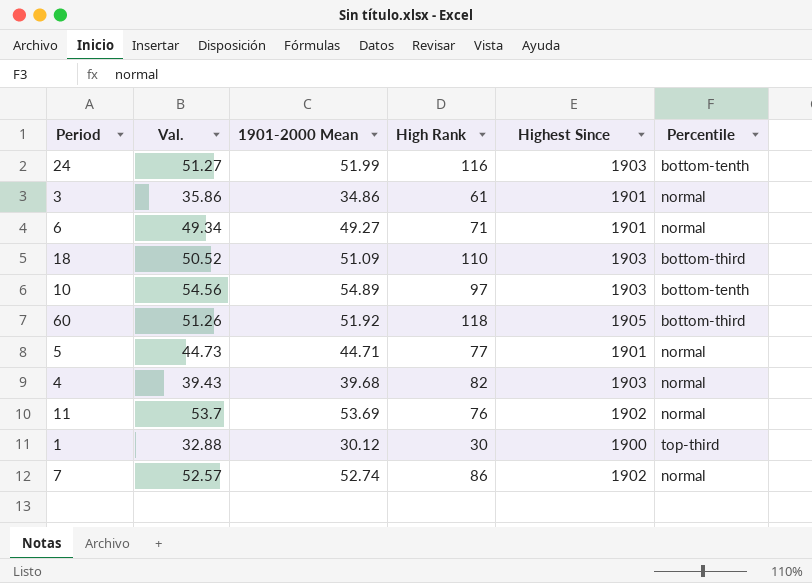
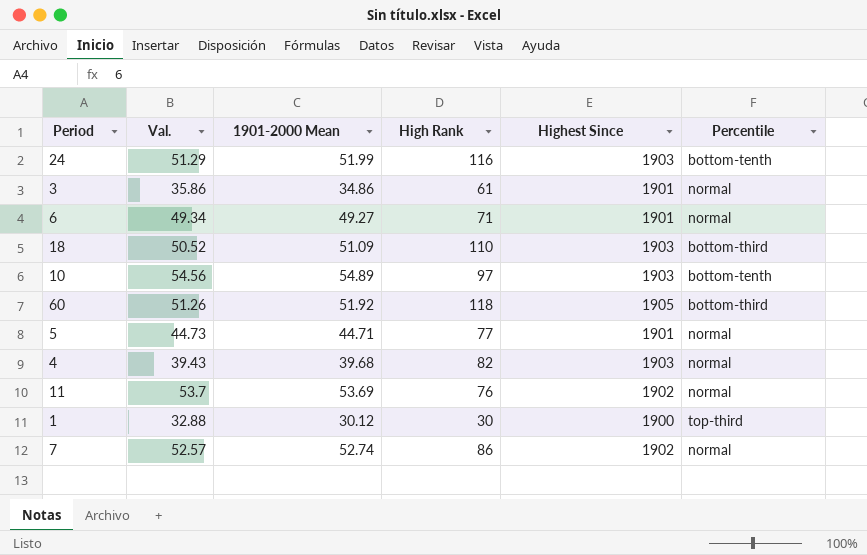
24 | Val.: 51.27 -> 51.29

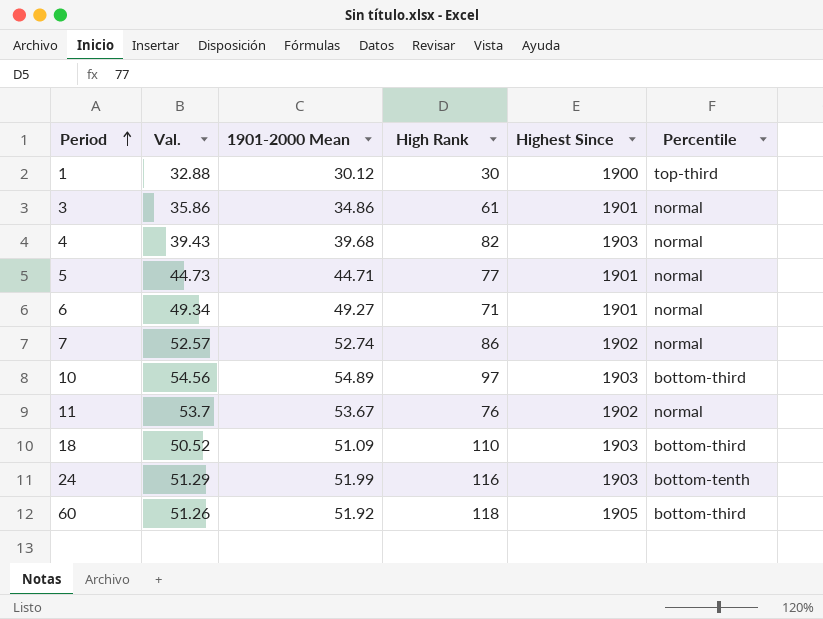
row order: none -> Period ascending
10 | Percentile: bottom-tenth -> bottom-third
11 | 1901-2000 Mean: 53.69 -> 53.67

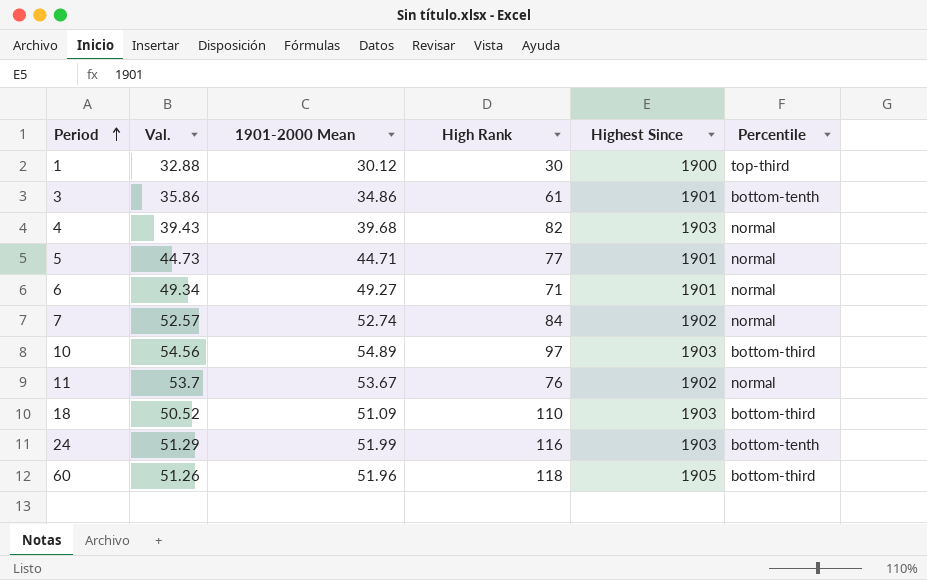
3 | Percentile: normal -> bottom-tenth
7 | High Rank: 86 -> 84
60 | 1901-2000 Mean: 51.92 -> 51.96

